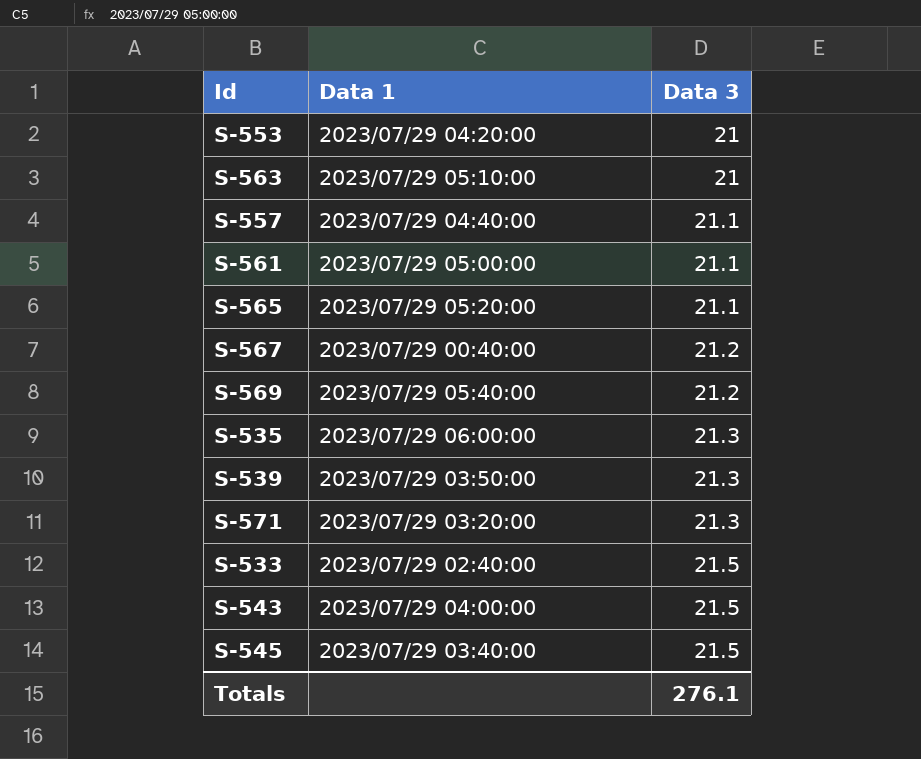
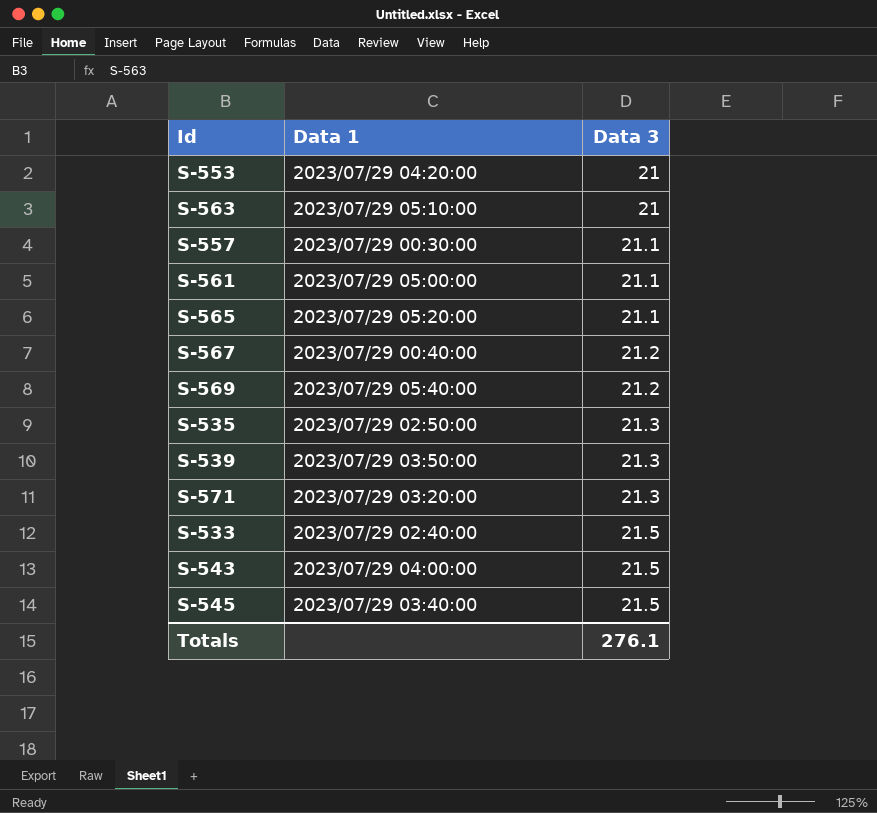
S-557 | Data 1: 2023/07/29 04:40:00 -> 2023/07/29 00:30:00
S-535 | Data 1: 2023/07/29 06:00:00 -> 2023/07/29 02:50:00

